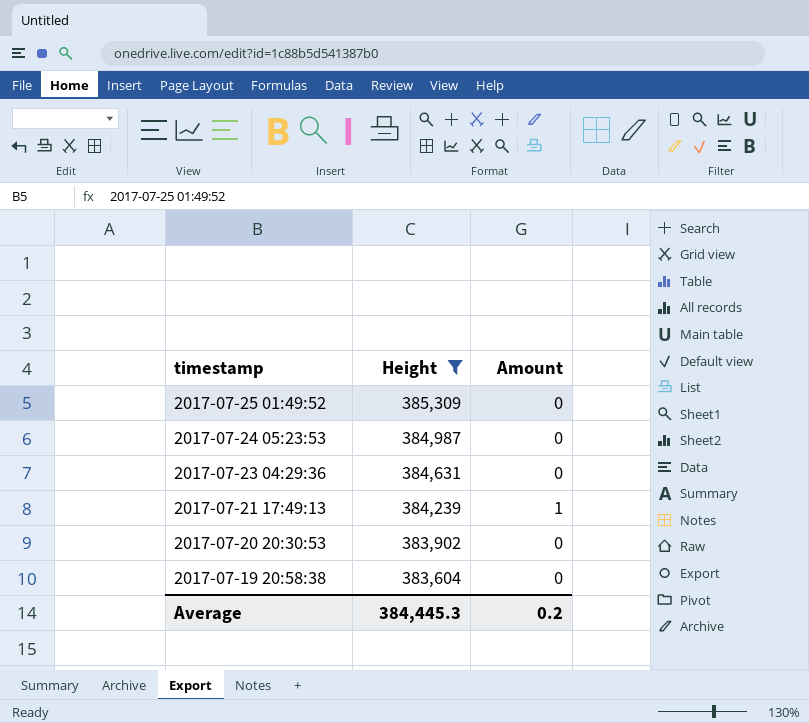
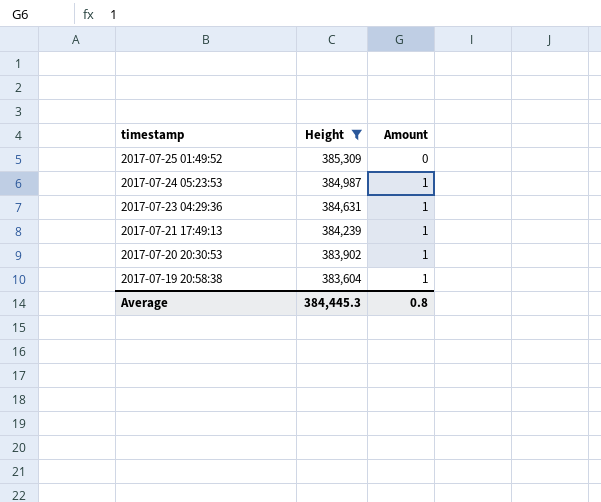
2017-07-24 05:23:53 | Amount: 0 -> 1
2017-07-23 04:29:36 | Amount: 0 -> 1
2017-07-20 20:30:53 | Amount: 0 -> 1
2017-07-19 20:58:38 | Amount: 0 -> 1
Average | Amount: 0.2 -> 0.8

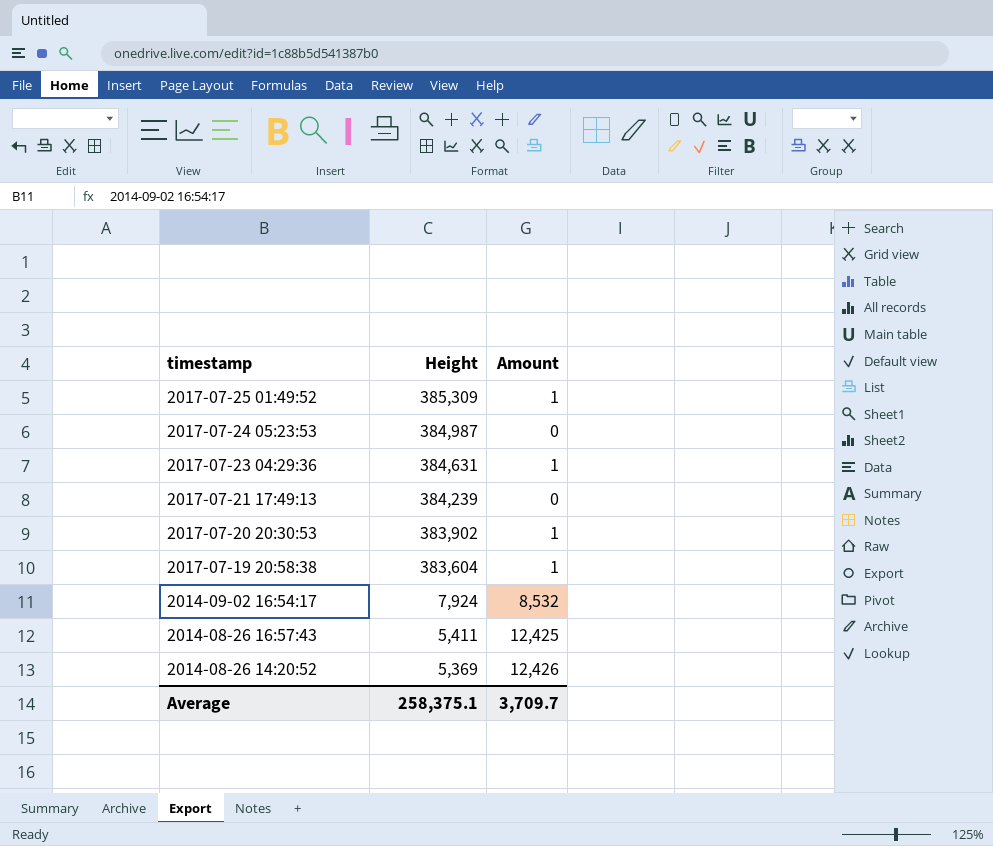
filter: Height >= 383,604 -> none
2017-07-25 01:49:52 | Amount: 0 -> 1
2017-07-24 05:23:53 | Amount: 1 -> 0
2017-07-21 17:49:13 | Amount: 1 -> 0
Average | Height: 384,445.3 -> 258,375.1
Average | Amount: 0.8 -> 3,709.7

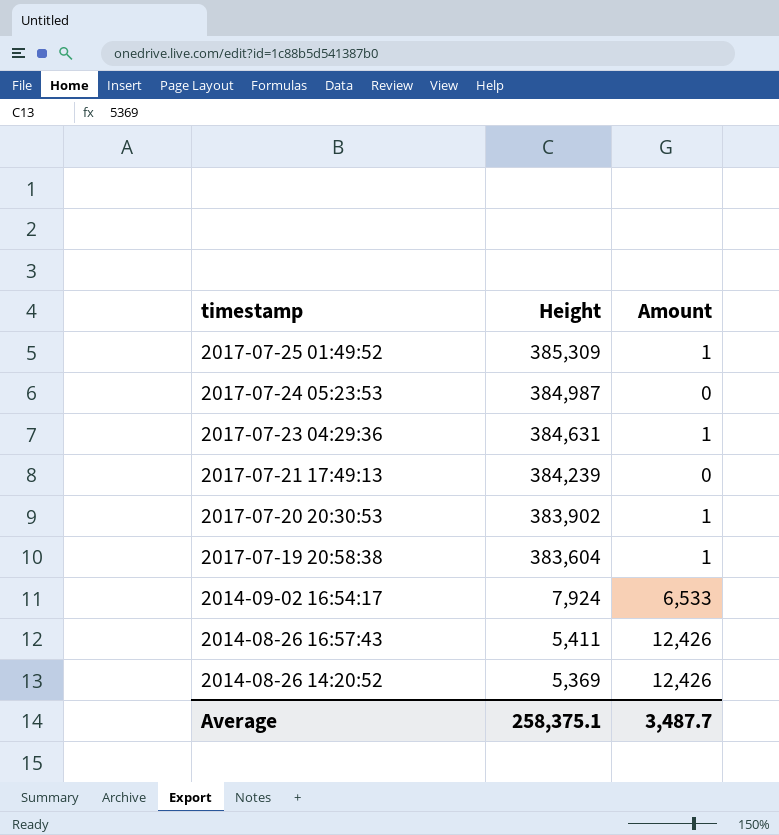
2014-09-02 16:54:17 | Amount: 8,532 -> 6,533
2014-08-26 16:57:43 | Amount: 12,425 -> 12,426
Average | Amount: 3,709.7 -> 3,487.7

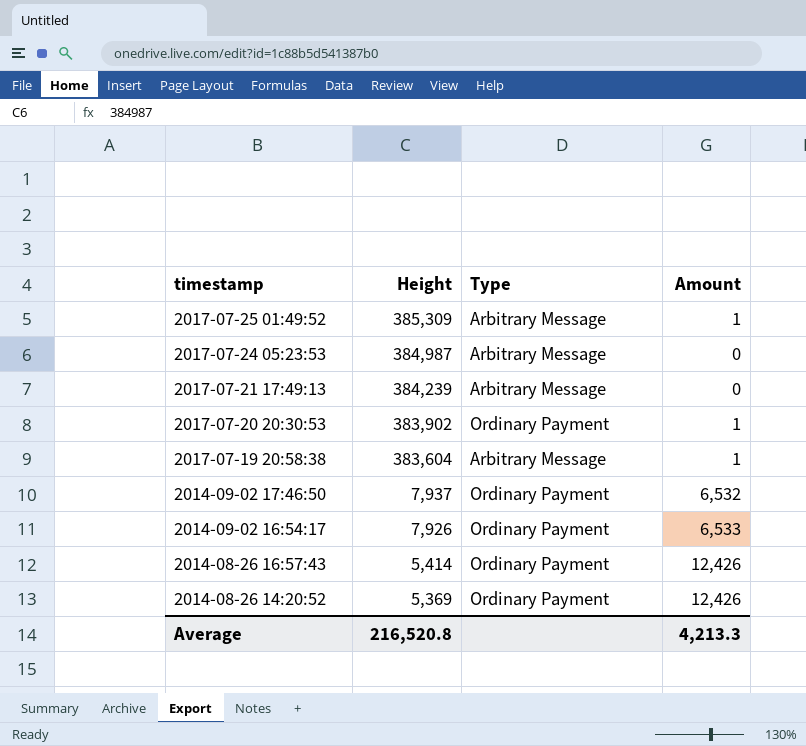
column Type | position: none -> 3
row 2017-07-23 04:29:36: 384,631 | 1 -> none
row 2014-09-02 17:46:50: none -> 7,937 | Ordinary Payment | 6,532
2014-09-02 16:54:17 | Height: 7,924 -> 7,926
2014-08-26 16:57:43 | Height: 5,411 -> 5,414
Average | Height: 258,375.1 -> 216,520.8
Average | Amount: 3,487.7 -> 4,213.3

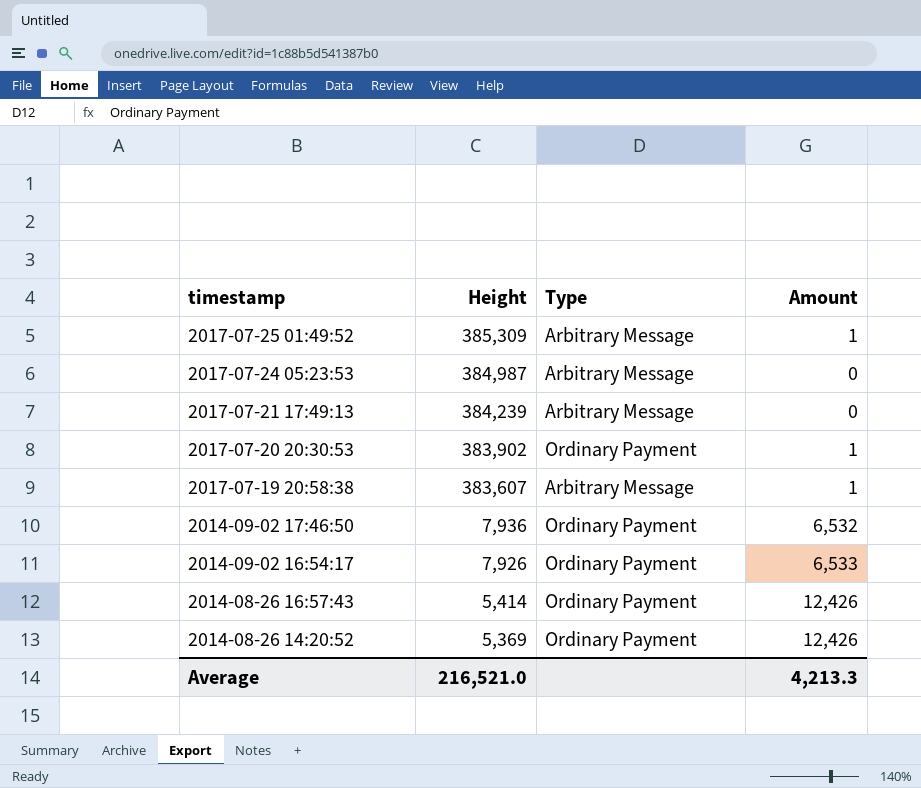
2017-07-19 20:58:38 | Height: 383,604 -> 383,607
2014-09-02 17:46:50 | Height: 7,937 -> 7,936
Average | Height: 216,520.8 -> 216,521.0

